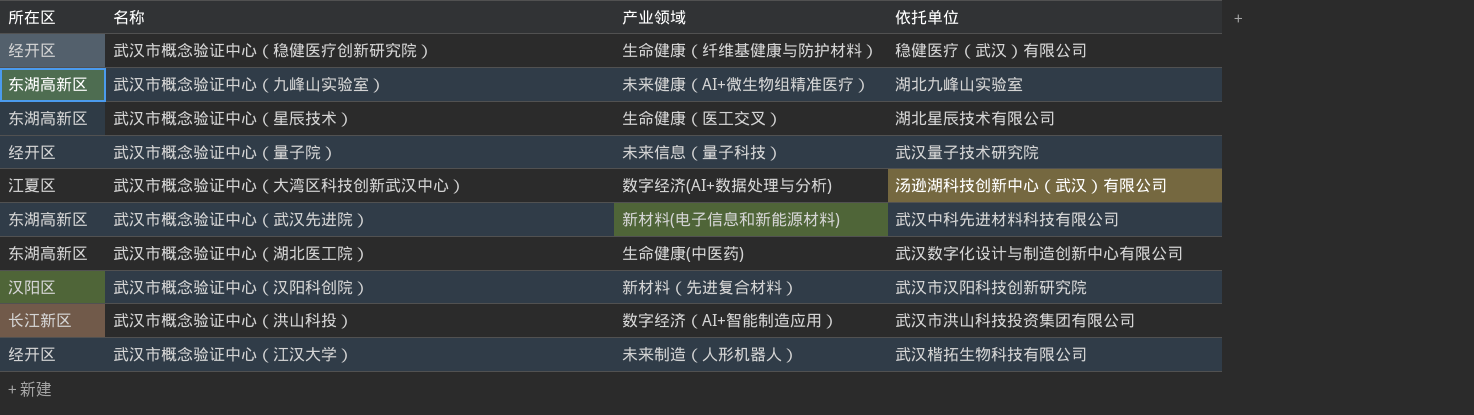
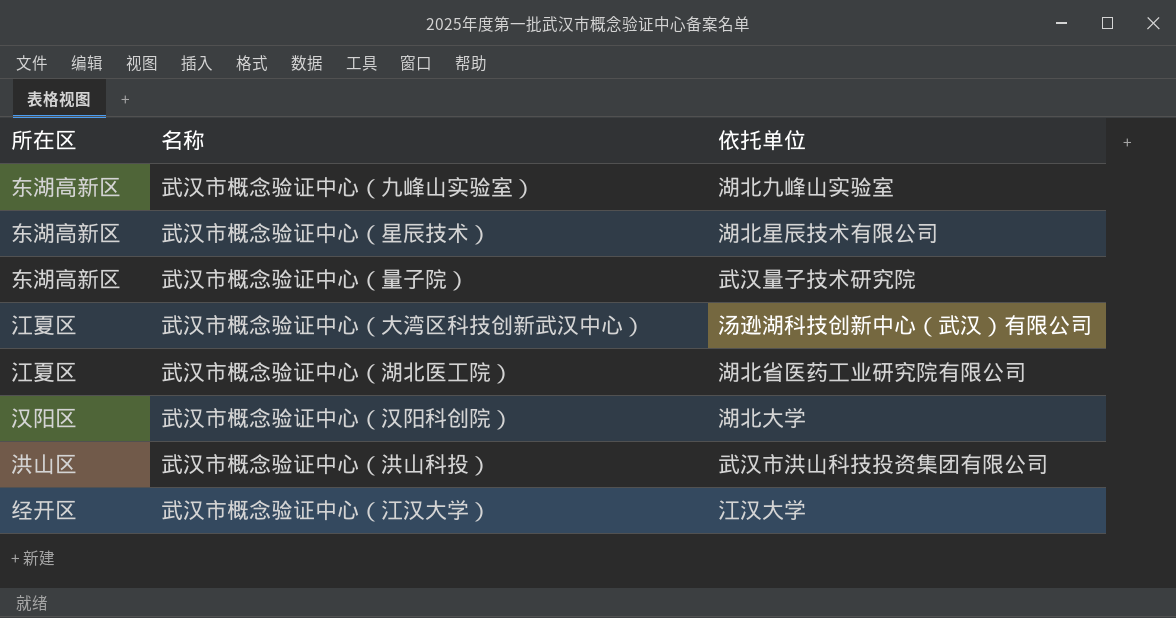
column 产业领域 | position: 3 -> none
row 武汉市概念验证中心（稳健医疗创新研究院）: 经开区 | 生命健康（纤维基健康与防护材料） | 稳健医疗（武汉）有限公司 -> none
row 武汉市概念验证中心（武汉先进院）: 东湖高新区 | 新材料(电子信息和新能源材料) | 武汉中科先进材料科技有限公司 -> none
武汉市概念验证中心（量子院） | 所在区: 经开区 -> 东湖高新区
武汉市概念验证中心（湖北医工院） | 所在区: 东湖高新区 -> 江夏区
武汉市概念验证中心（湖北医工院） | 依托单位: 武汉数字化设计与制造创新中心有限公司 -> 湖北省医药工业研究院有限公司
武汉市概念验证中心（汉阳科创院） | 依托单位: 武汉市汉阳科技创新研究院 -> 湖北大学
武汉市概念验证中心（洪山科投） | 所在区: 长江新区 -> 洪山区
武汉市概念验证中心（江汉大学） | 依托单位: 武汉楷拓生物科技有限公司 -> 江汉大学

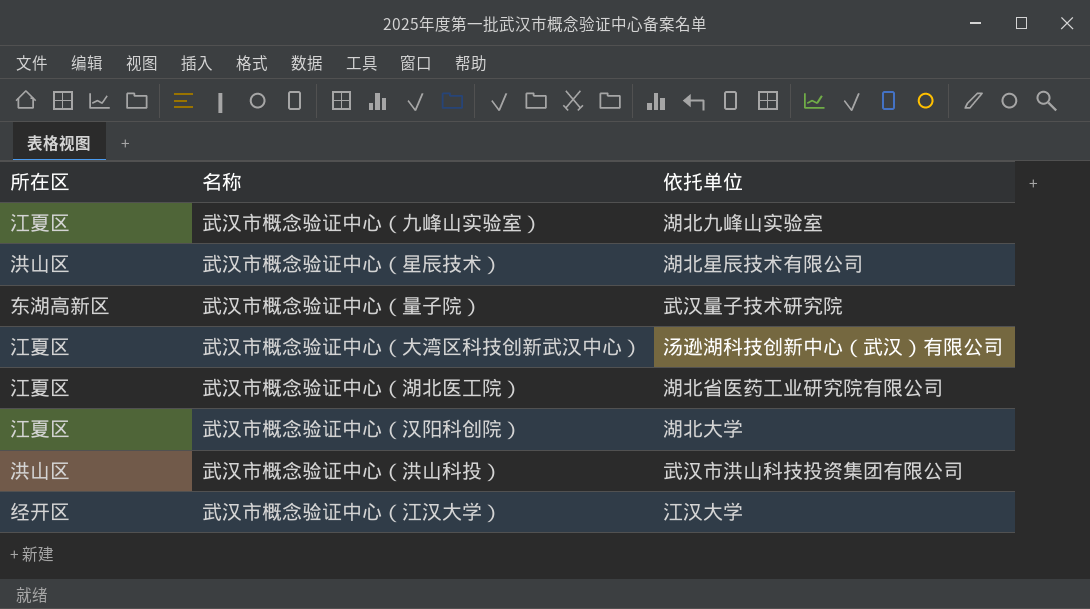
武汉市概念验证中心（九峰山实验室） | 所在区: 东湖高新区 -> 江夏区
武汉市概念验证中心（星辰技术） | 所在区: 东湖高新区 -> 洪山区
武汉市概念验证中心（汉阳科创院） | 所在区: 汉阳区 -> 江夏区

